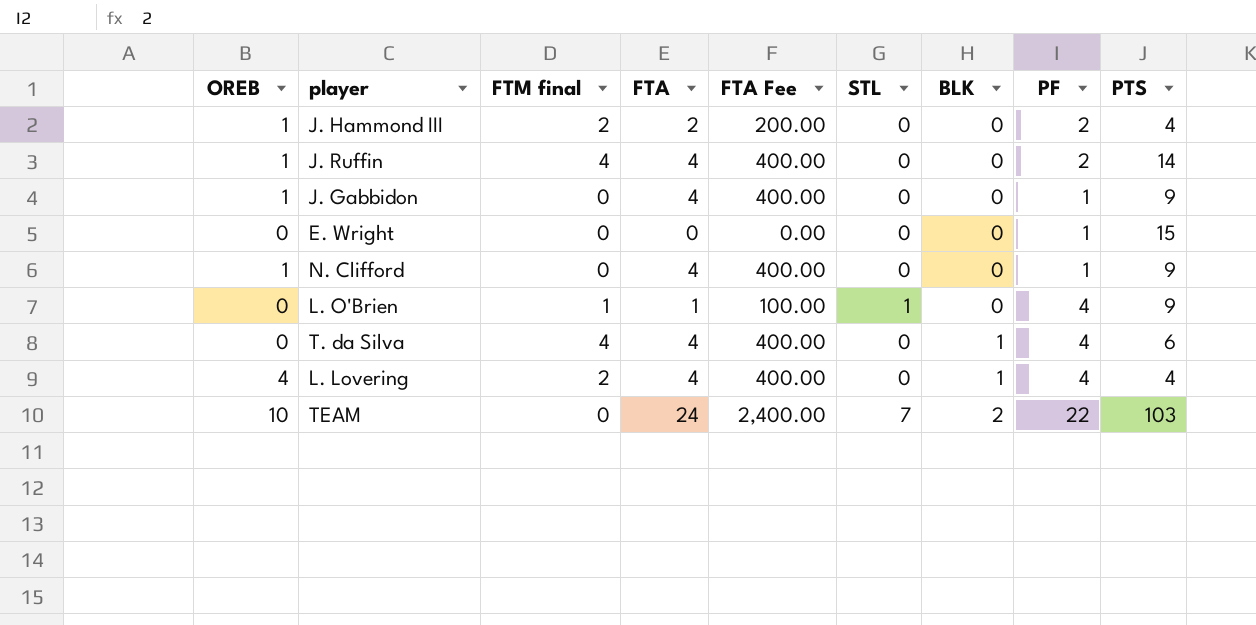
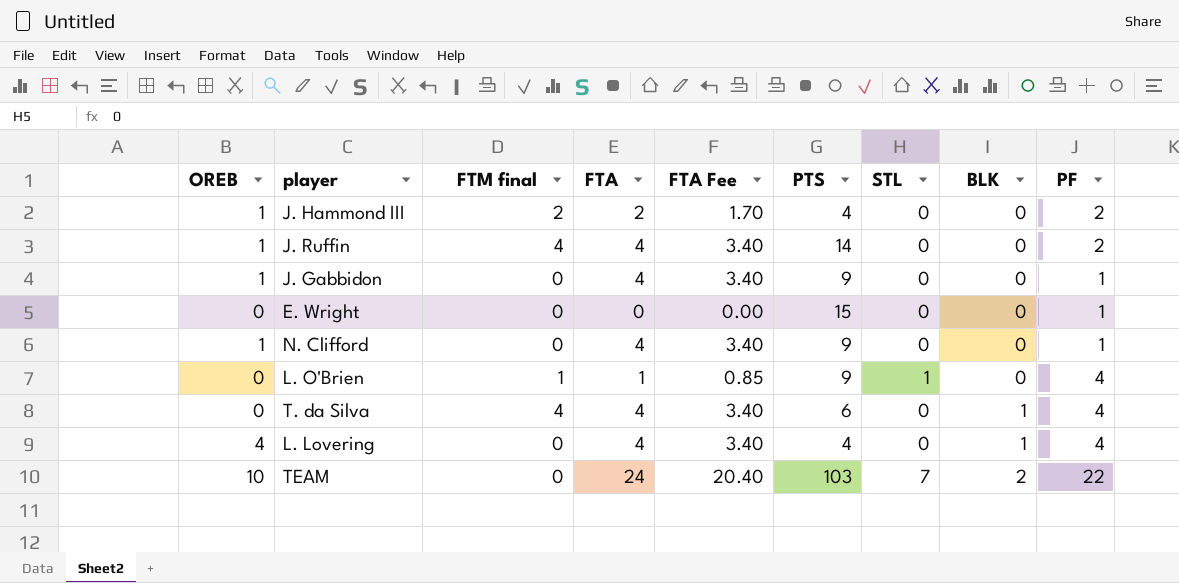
column FTA Fee | formula: [FTA] * 100 -> [FTA] * 0.85
column PTS | position: 9 -> 6
L. Lovering | FTM final: 2 -> 0

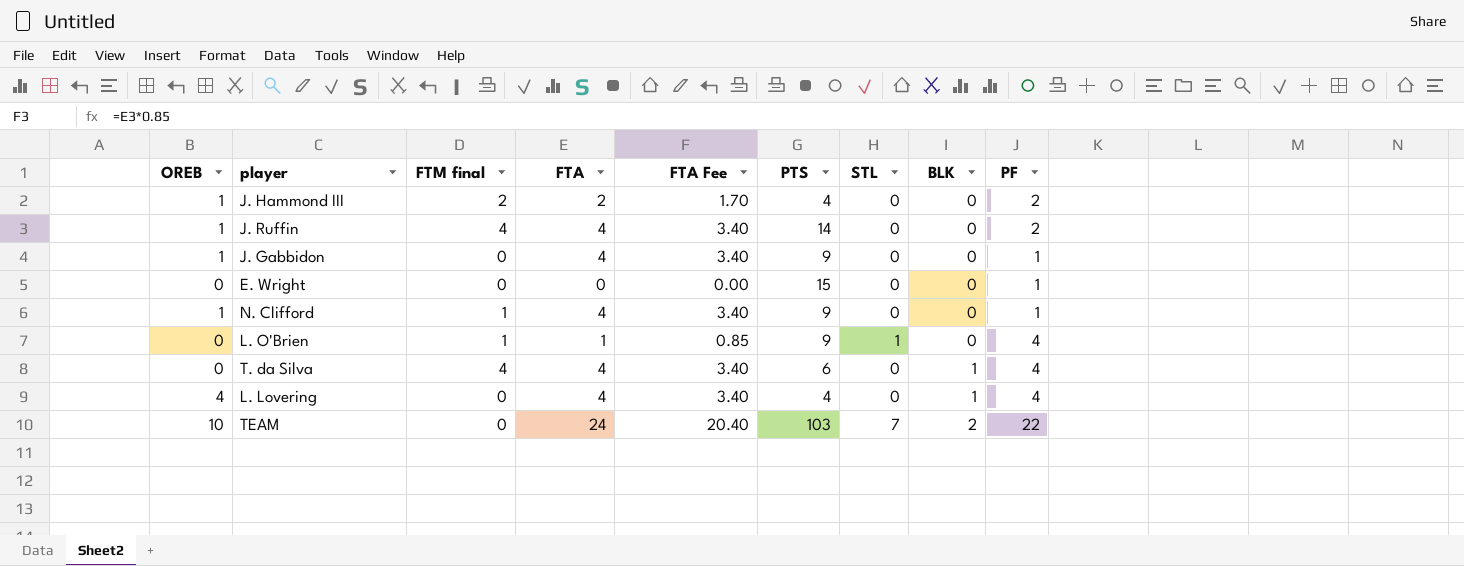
N. Clifford | FTM final: 0 -> 1

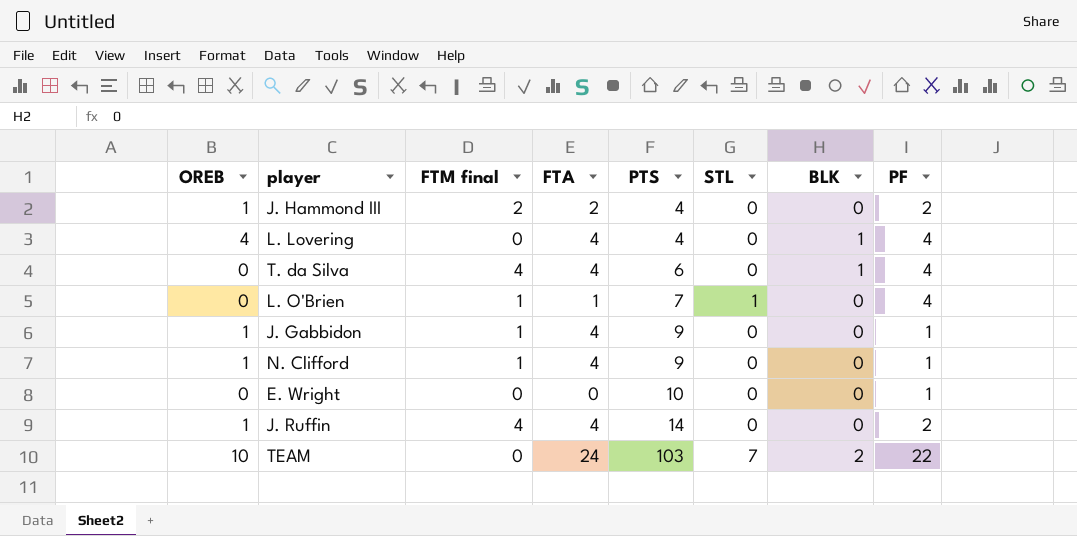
row order: BLK ascending -> PTS ascending
column FTA Fee | formula: [FTA] * 0.85 -> none
L. O'Brien | PTS: 9 -> 7
J. Gabbidon | FTM final: 0 -> 1
E. Wright | PTS: 15 -> 10

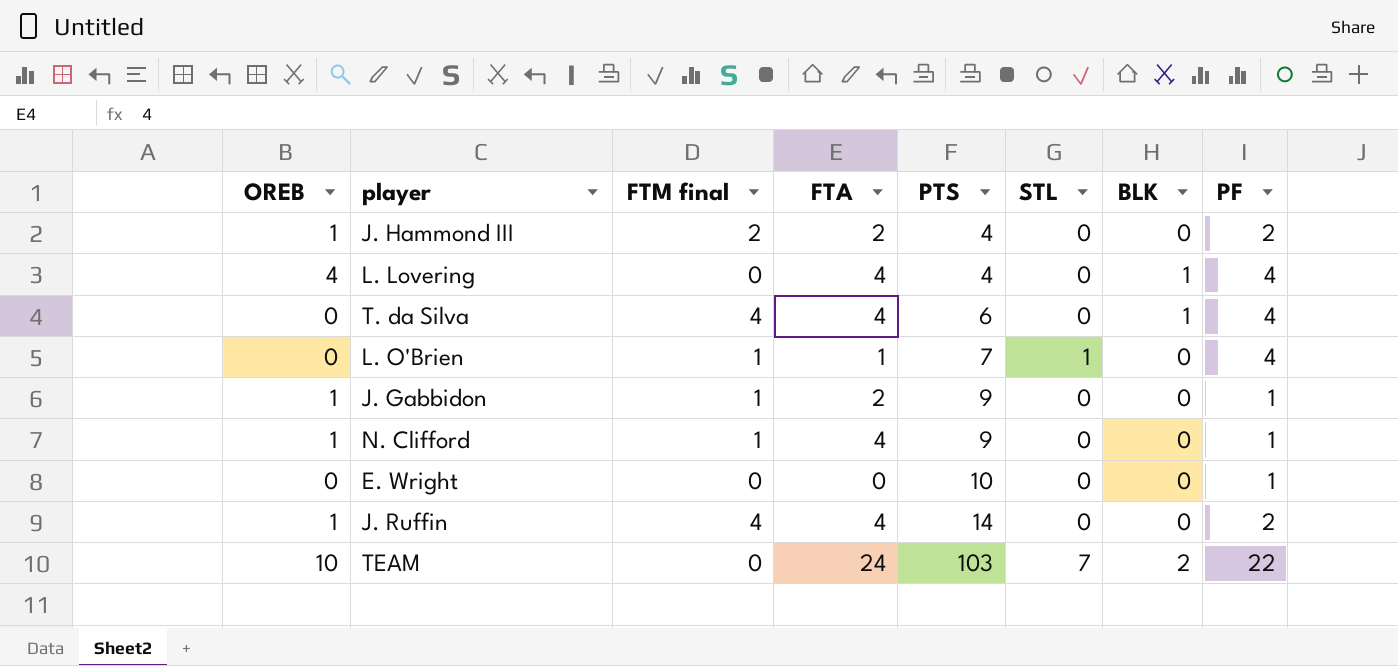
J. Gabbidon | FTA: 4 -> 2

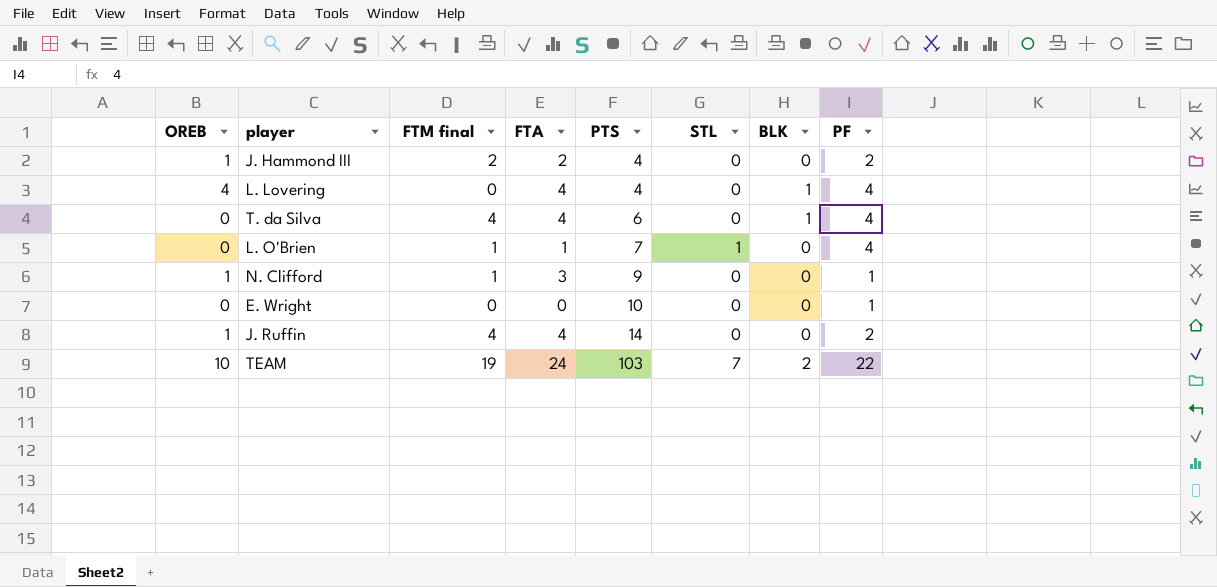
row J. Gabbidon: 1 | 1 | 2 | 9 | 0 | 0 | 1 -> none
N. Clifford | FTA: 4 -> 3
TEAM | FTM final: 0 -> 19

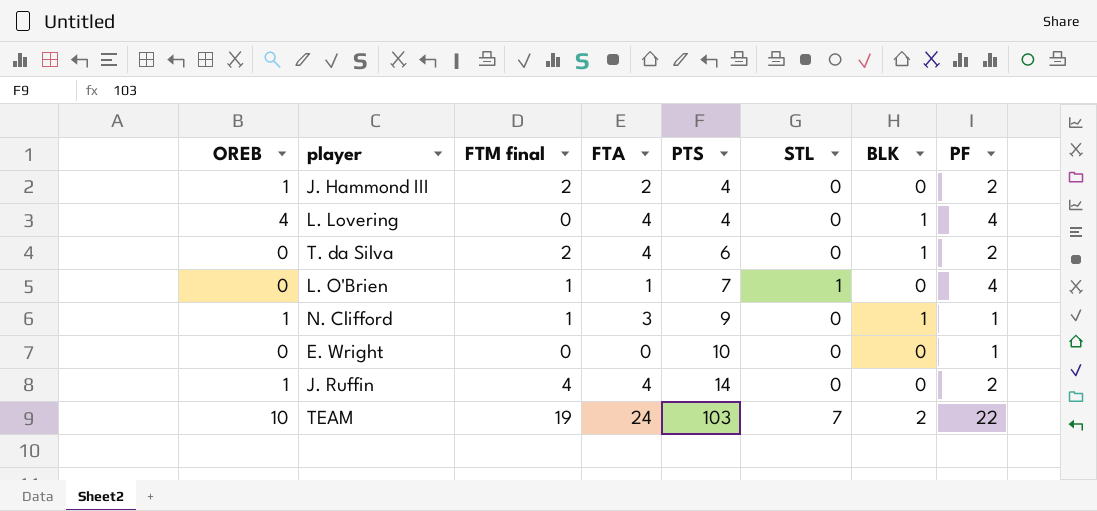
T. da Silva | FTM final: 4 -> 2
T. da Silva | PF: 4 -> 2
N. Clifford | BLK: 0 -> 1

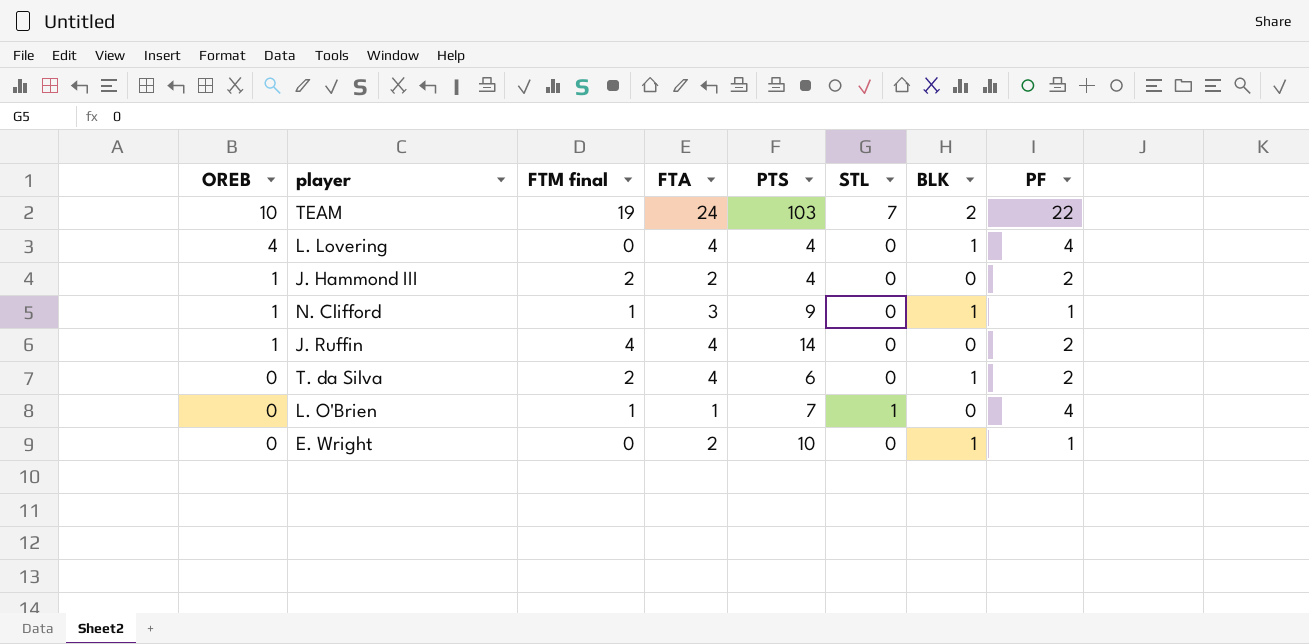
row order: PTS ascending -> OREB descending
E. Wright | FTA: 0 -> 2
E. Wright | BLK: 0 -> 1

